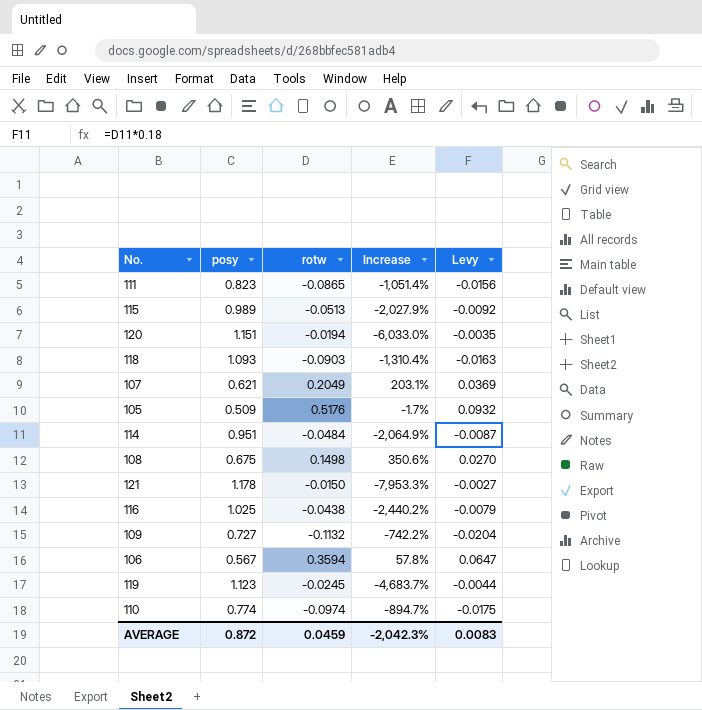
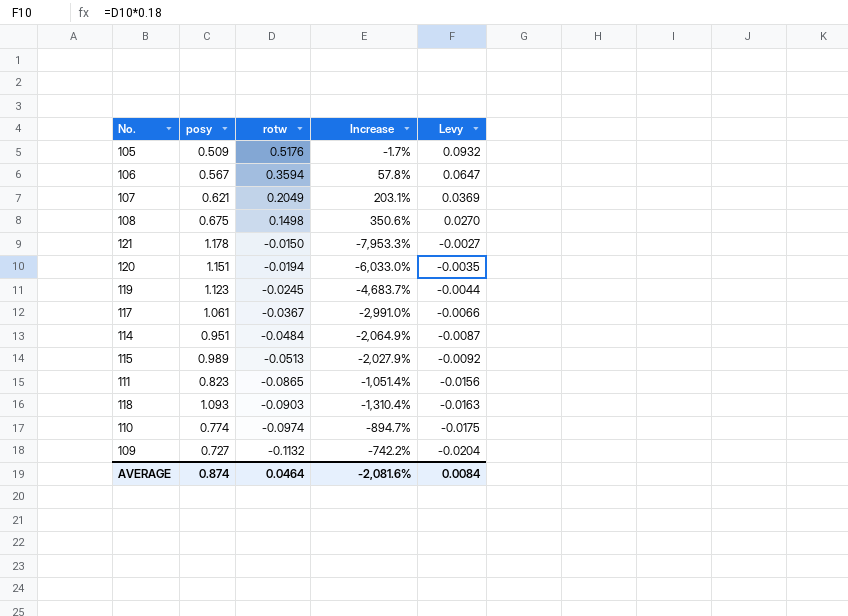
row order: none -> rotw descending
row 116: 1.025 | -0.0438 | -2,440.2% | -0.0079 -> none
row 117: none -> 1.061 | -0.0367 | -2,991.0% | -0.0066
AVERAGE | posy: 0.872 -> 0.874
AVERAGE | rotw: 0.0459 -> 0.0464
AVERAGE | Increase: -2,042.3% -> -2,081.6%
AVERAGE | Levy: 0.0083 -> 0.0084

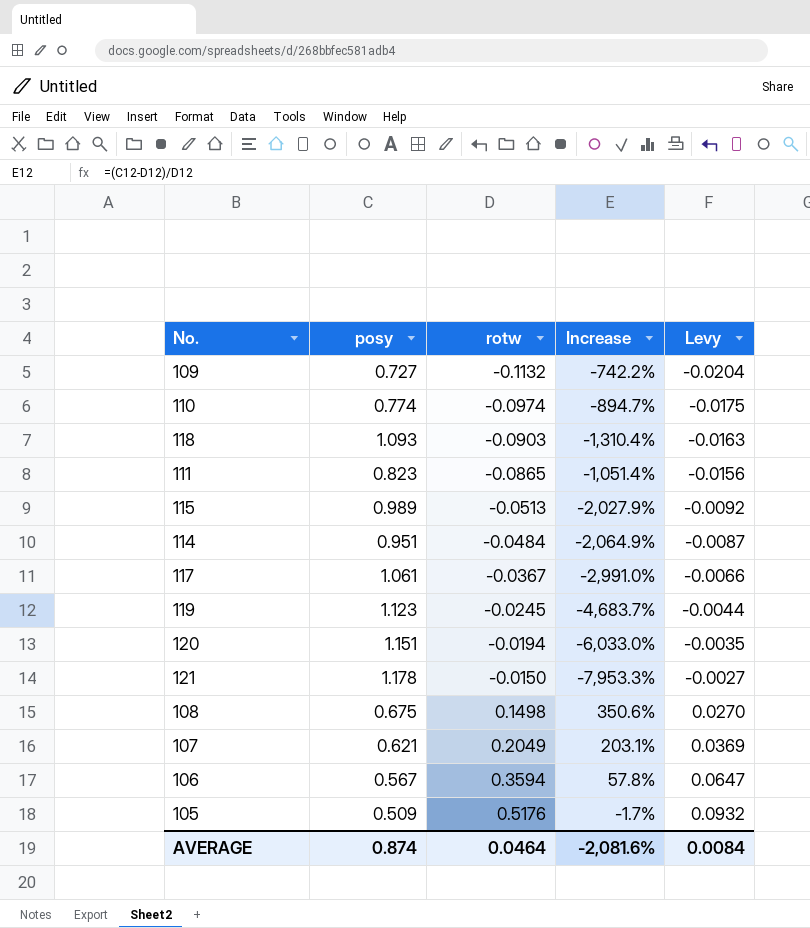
row order: rotw descending -> rotw ascending

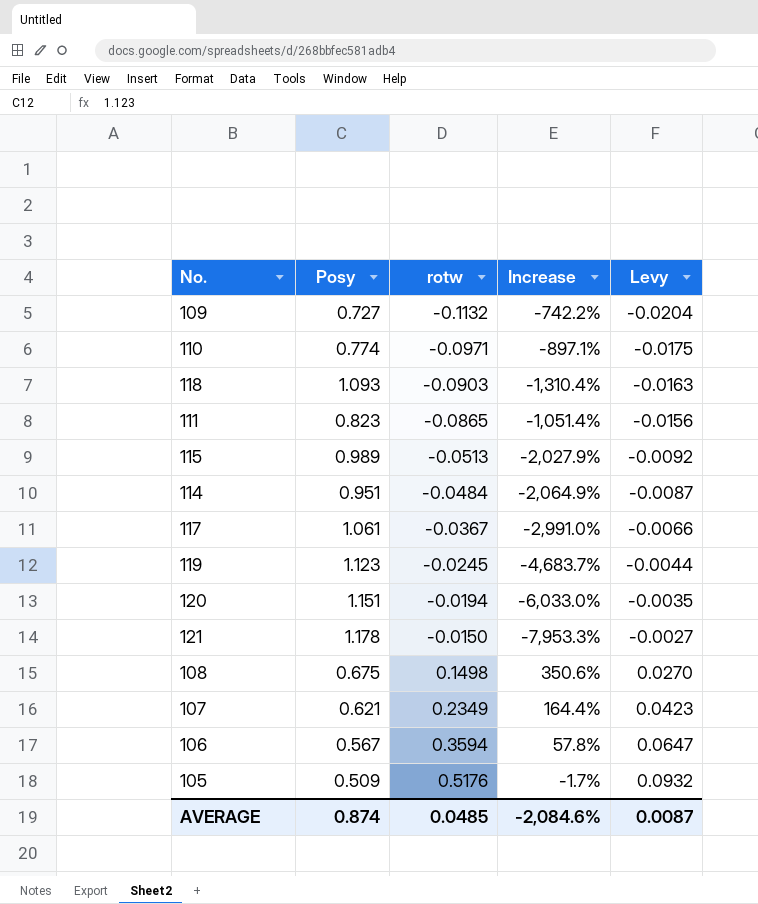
column name: posy -> Posy
110 | rotw: -0.0974 -> -0.0971
110 | Increase: -894.7% -> -897.1%
107 | rotw: 0.2049 -> 0.2349
107 | Increase: 203.1% -> 164.4%
107 | Levy: 0.0369 -> 0.0423
AVERAGE | rotw: 0.0464 -> 0.0485
AVERAGE | Increase: -2,081.6% -> -2,084.6%
AVERAGE | Levy: 0.0084 -> 0.0087

